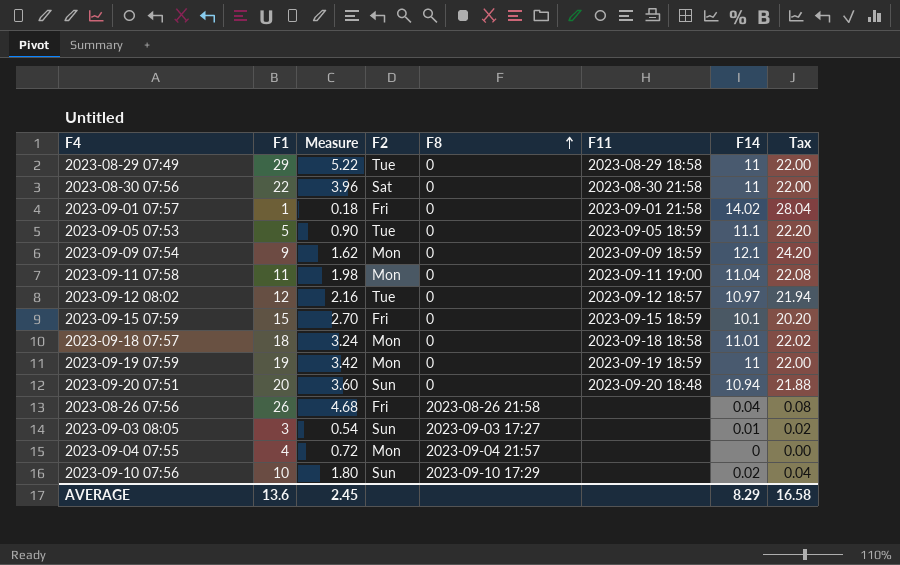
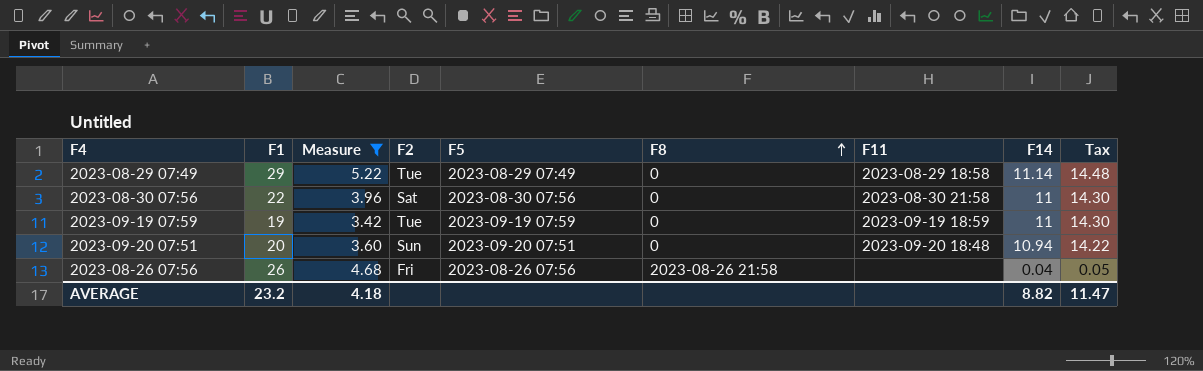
filter: none -> Measure >= 3.42
column F5 | position: none -> 5
column Tax | formula: [F14] * 2 -> [F14] * 1.3
2023-08-29 07:49 | F14: 11 -> 11.14
2023-09-19 07:59 | F2: Mon -> Tue
AVERAGE | F1: 13.6 -> 23.2
AVERAGE | Measure: 2.45 -> 4.18
AVERAGE | F14: 8.29 -> 8.82
AVERAGE | Tax: 16.58 -> 11.47

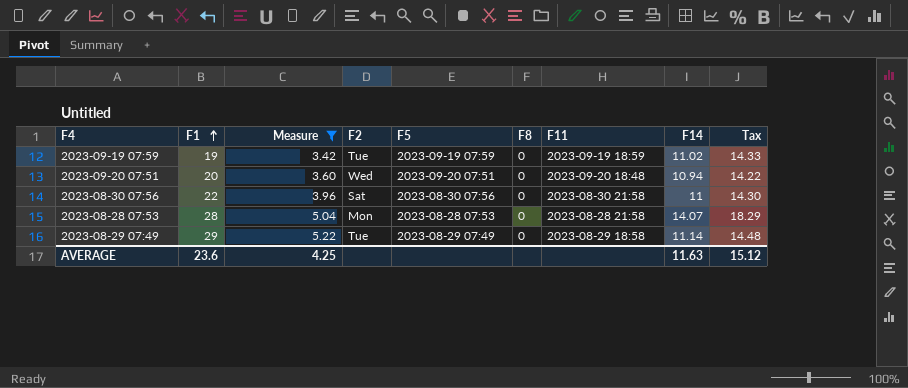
row order: F8 ascending -> F1 ascending
row 2023-08-26 07:56: 26 | 4.68 | Fri | 2023-08-26 07:56 | 2023-08-26 21:58 | none | 0.04 | 0.05 -> none
2023-09-19 07:59 | F14: 11 -> 11.02
2023-09-19 07:59 | Tax: 14.30 -> 14.33
2023-09-20 07:51 | F2: Sun -> Wed
row 2023-08-28 07:53: none -> 28 | 5.04 | Mon | 2023-08-28 07:53 | 0 | 2023-08-28 21:58 | 14.07 | 18.29
AVERAGE | F1: 23.2 -> 23.6
AVERAGE | Measure: 4.18 -> 4.25
AVERAGE | F14: 8.82 -> 11.63
AVERAGE | Tax: 11.47 -> 15.12

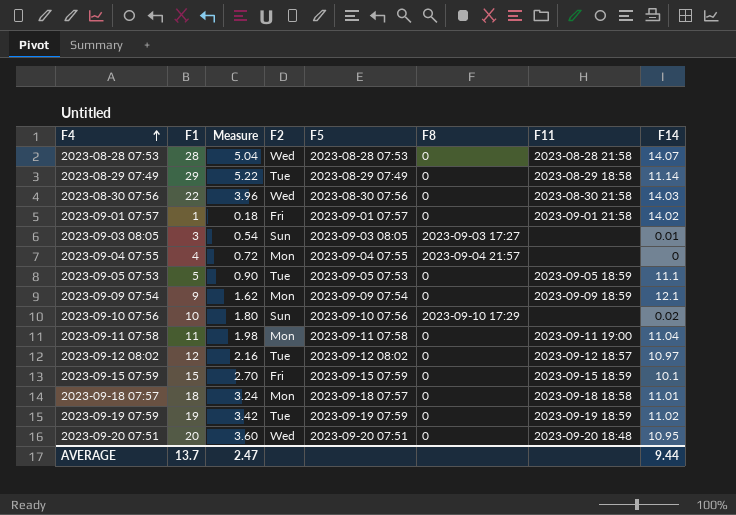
filter: Measure >= 3.42 -> none
row order: F1 ascending -> F4 ascending
column Tax | formula: [F14] * 1.3 -> none
2023-08-28 07:53 | F2: Mon -> Wed
2023-08-30 07:56 | F2: Sat -> Wed
2023-08-30 07:56 | F14: 11 -> 14.03
2023-09-20 07:51 | F14: 10.94 -> 10.95
AVERAGE | F1: 23.6 -> 13.7
AVERAGE | Measure: 4.25 -> 2.47
AVERAGE | F14: 11.63 -> 9.44

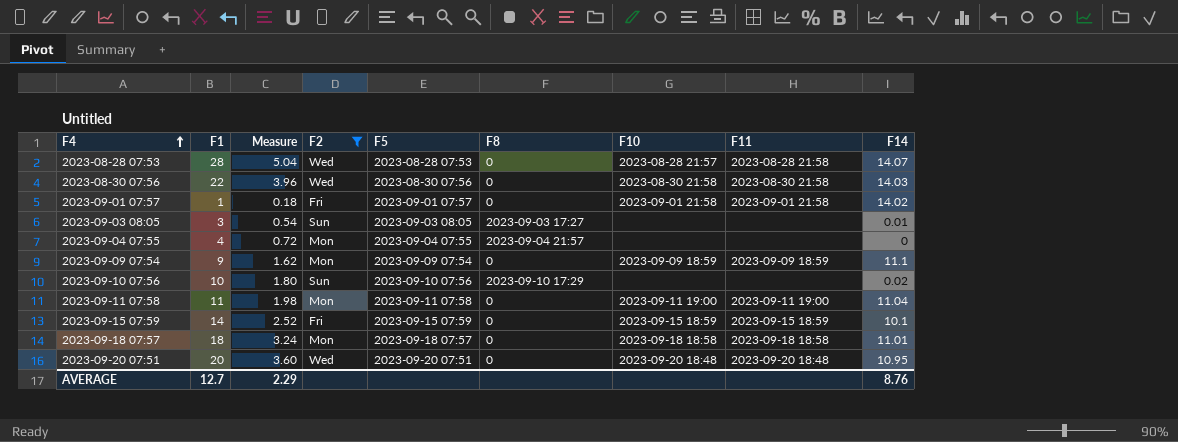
filter: none -> F2 != Tue
column F10 | position: none -> 7
2023-09-09 07:54 | F14: 12.1 -> 11.1
2023-09-15 07:59 | F1: 15 -> 14
2023-09-15 07:59 | Measure: 2.70 -> 2.52
AVERAGE | F1: 13.7 -> 12.7
AVERAGE | Measure: 2.47 -> 2.29
AVERAGE | F14: 9.44 -> 8.76

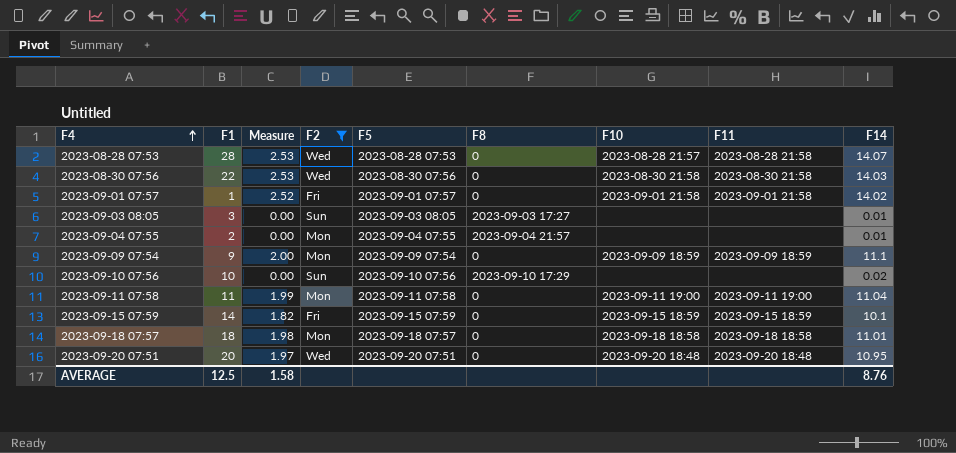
column Measure | formula: [F1] * 0.18 -> [F14] * 0.18
2023-09-04 07:55 | F1: 4 -> 2
2023-09-04 07:55 | F14: 0 -> 0.01
AVERAGE | F1: 12.7 -> 12.5
AVERAGE | Measure: 2.29 -> 1.58

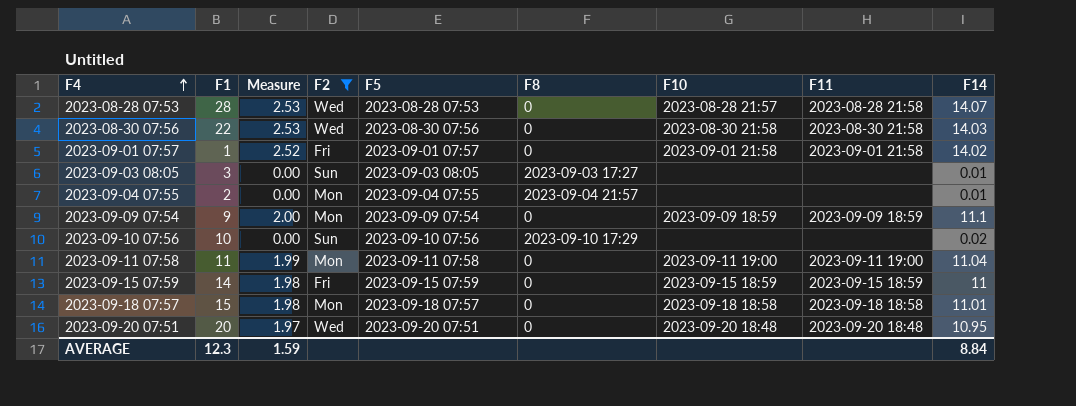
2023-09-15 07:59 | Measure: 1.82 -> 1.98
2023-09-15 07:59 | F14: 10.1 -> 11
2023-09-18 07:57 | F1: 18 -> 15
AVERAGE | F1: 12.5 -> 12.3
AVERAGE | Measure: 1.58 -> 1.59
AVERAGE | F14: 8.76 -> 8.84

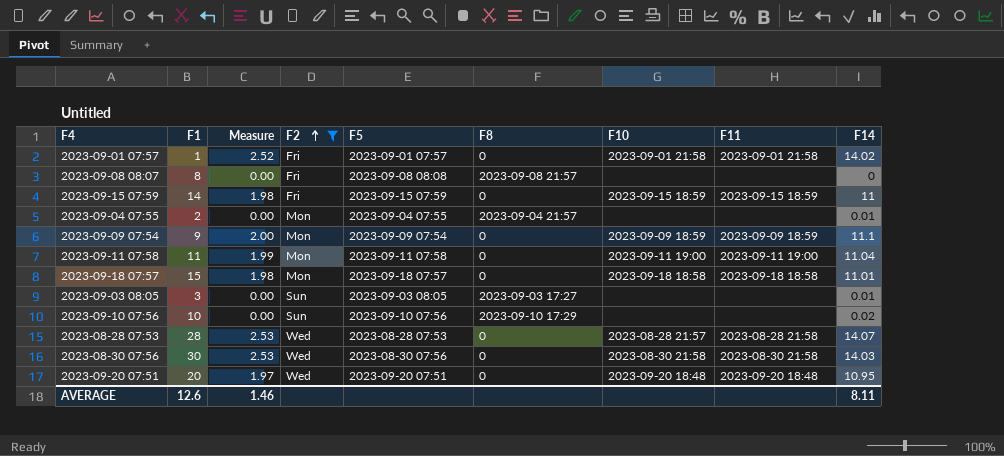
row order: F4 ascending -> F2 ascending
row 2023-09-08 08:07: none -> 8 | 0.00 | Fri | 2023-09-08 08:08 | 2023-09-08 21:57 | none | none | 0
2023-08-30 07:56 | F1: 22 -> 30
AVERAGE | F1: 12.3 -> 12.6
AVERAGE | Measure: 1.59 -> 1.46
AVERAGE | F14: 8.84 -> 8.11

